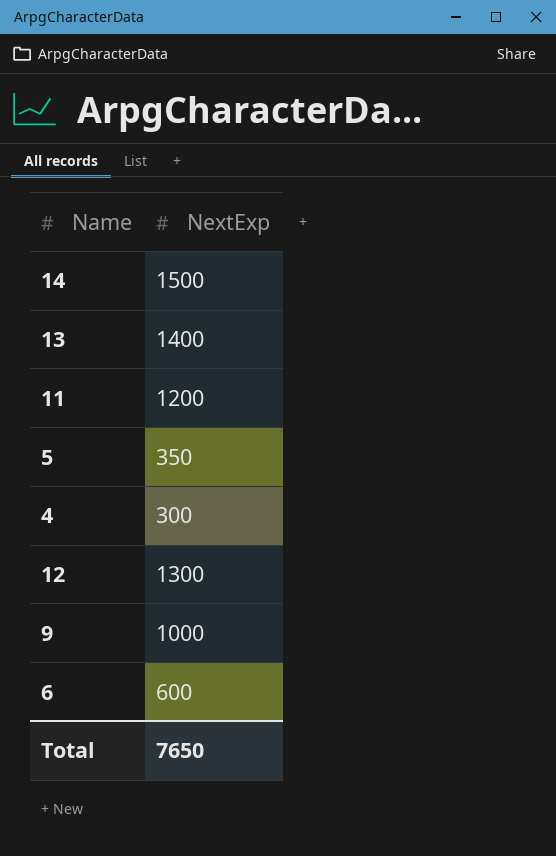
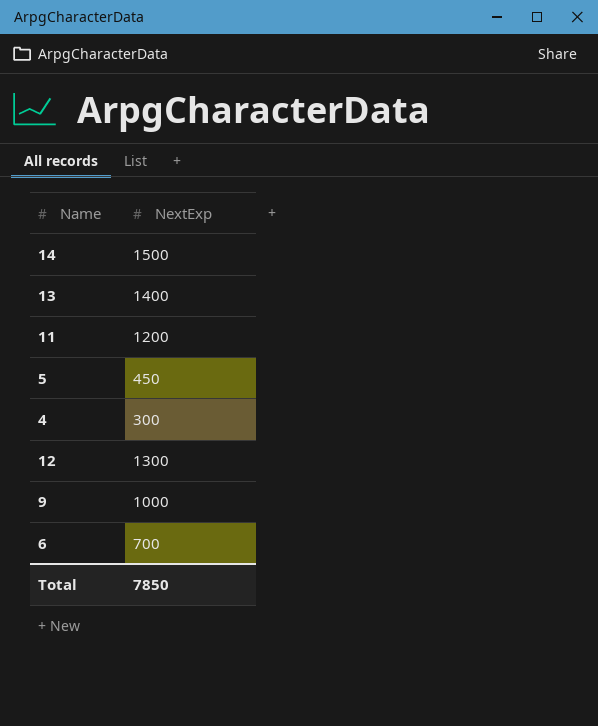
5 | NextExp: 350 -> 450
6 | NextExp: 600 -> 700
Total | NextExp: 7650 -> 7850

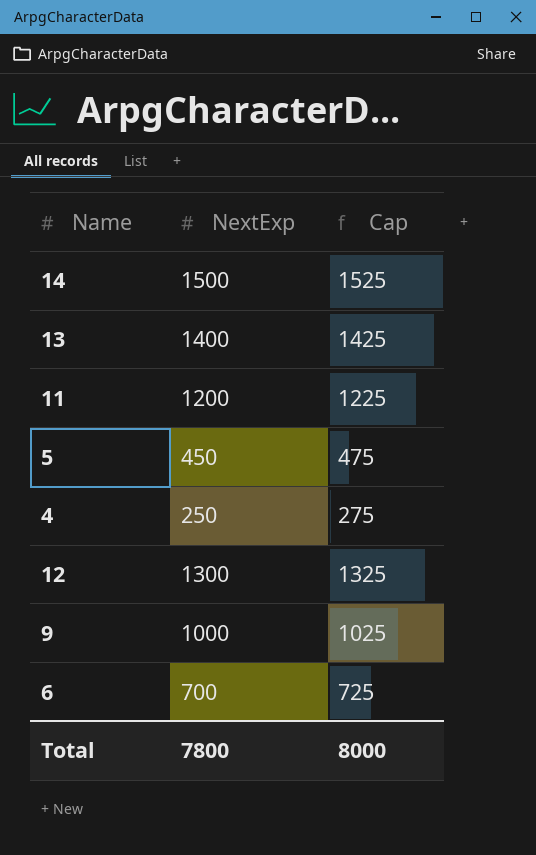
column Cap | formula: none -> [NextExp] + 25
4 | NextExp: 300 -> 250
Total | NextExp: 7850 -> 7800

